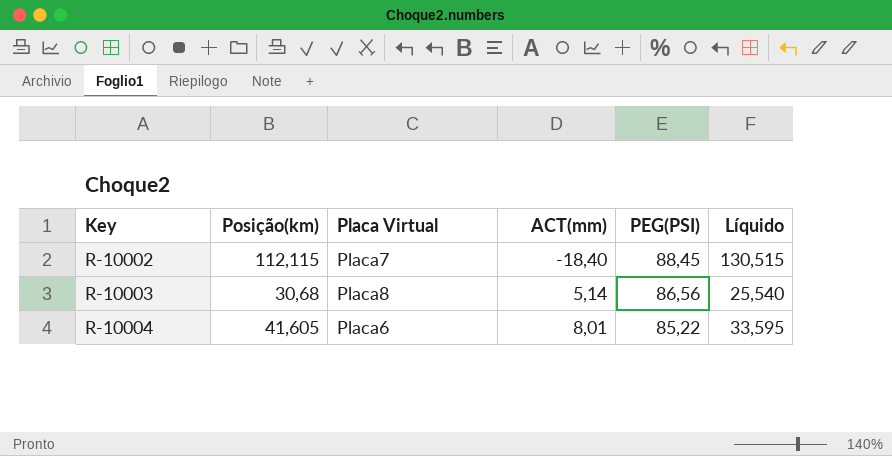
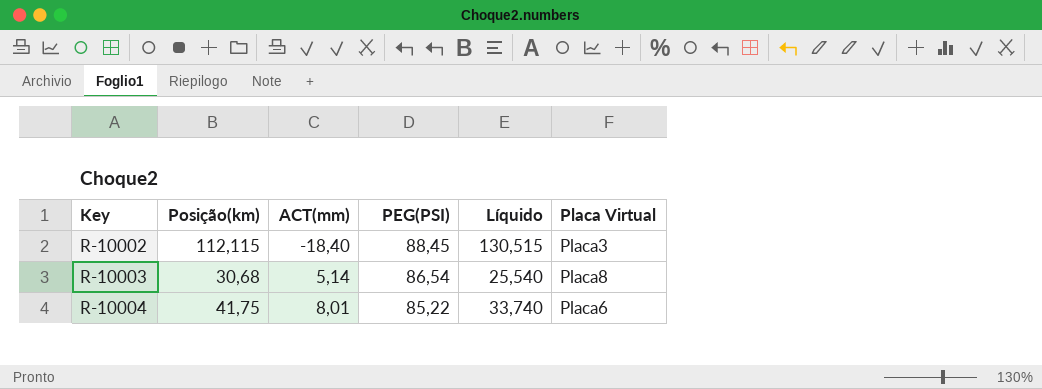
column Placa Virtual | position: 3 -> 6
R-10002 | Placa Virtual: Placa7 -> Placa3
R-10003 | PEG(PSI): 86,56 -> 86,54
R-10004 | Posição(km): 41,605 -> 41,75
R-10004 | Líquido: 33,595 -> 33,740

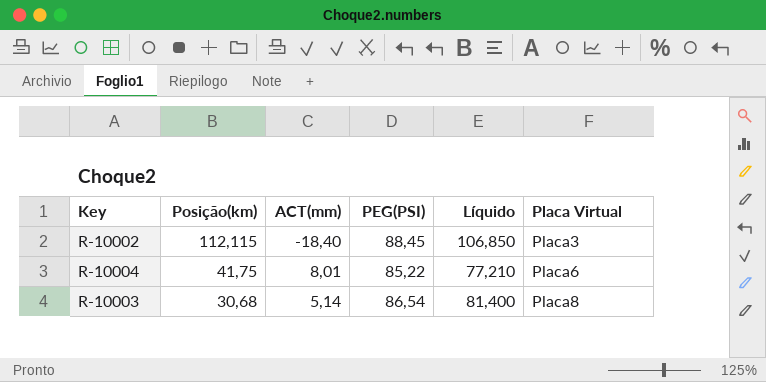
row order: Key ascending -> Posição(km) descending
column Líquido | formula: [Posição(km)] - [ACT(mm)] -> [PEG(PSI)] - [ACT(mm)]

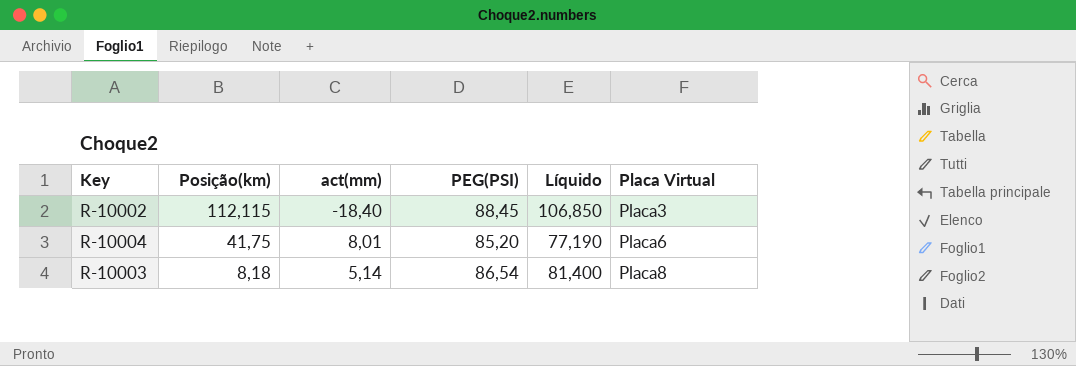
column name: ACT(mm) -> act(mm)
R-10004 | PEG(PSI): 85,22 -> 85,20
R-10004 | Líquido: 77,210 -> 77,190
R-10003 | Posição(km): 30,68 -> 8,18

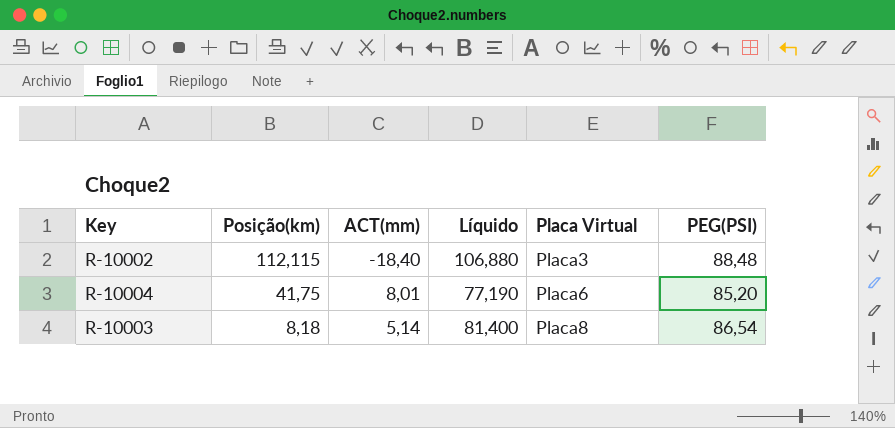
column name: act(mm) -> ACT(mm)
column PEG(PSI) | position: 4 -> 6
R-10002 | Líquido: 106,850 -> 106,880
R-10002 | PEG(PSI): 88,45 -> 88,48

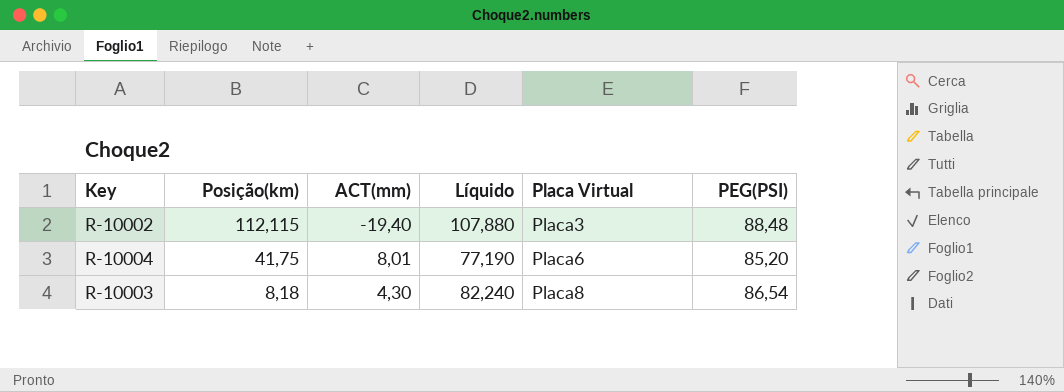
R-10002 | ACT(mm): -18,40 -> -19,40
R-10002 | Líquido: 106,880 -> 107,880
R-10003 | ACT(mm): 5,14 -> 4,30
R-10003 | Líquido: 81,400 -> 82,240

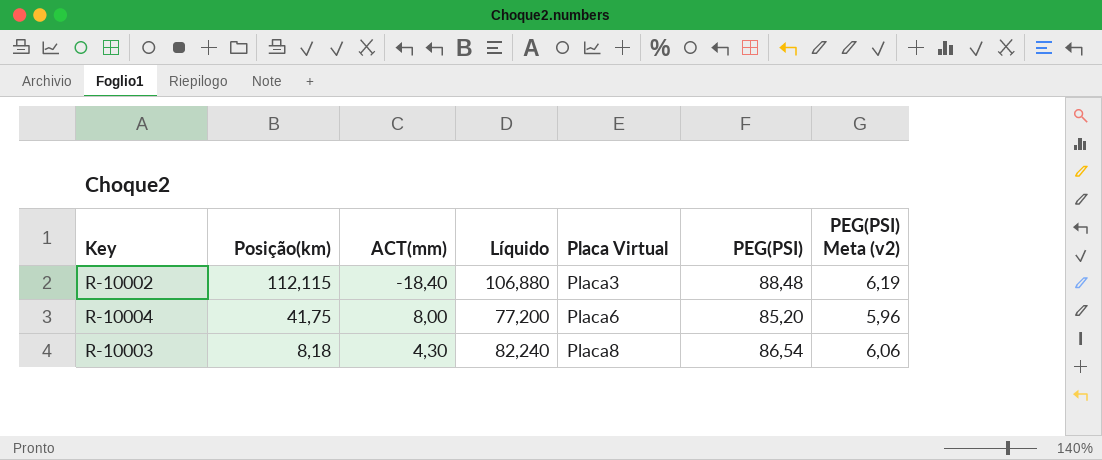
column PEG(PSI) Meta (v2) | formula: none -> [PEG(PSI)] * 0,07
R-10002 | ACT(mm): -19,40 -> -18,40
R-10002 | Líquido: 107,880 -> 106,880
R-10004 | ACT(mm): 8,01 -> 8,00
R-10004 | Líquido: 77,190 -> 77,200

